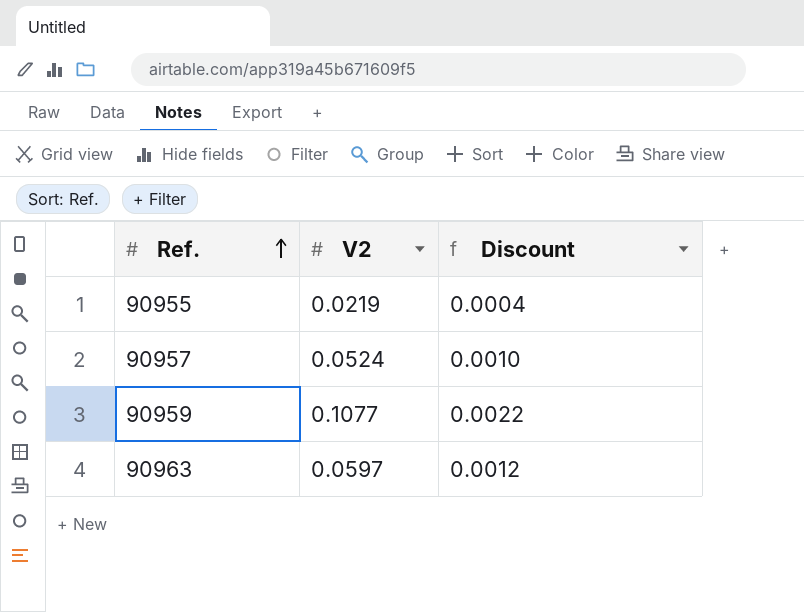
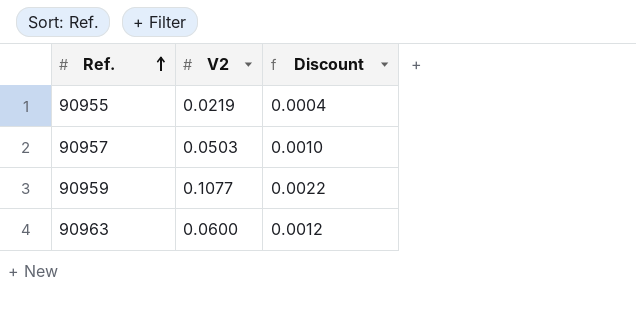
90957 | V2: 0.0524 -> 0.0503
90963 | V2: 0.0597 -> 0.0600

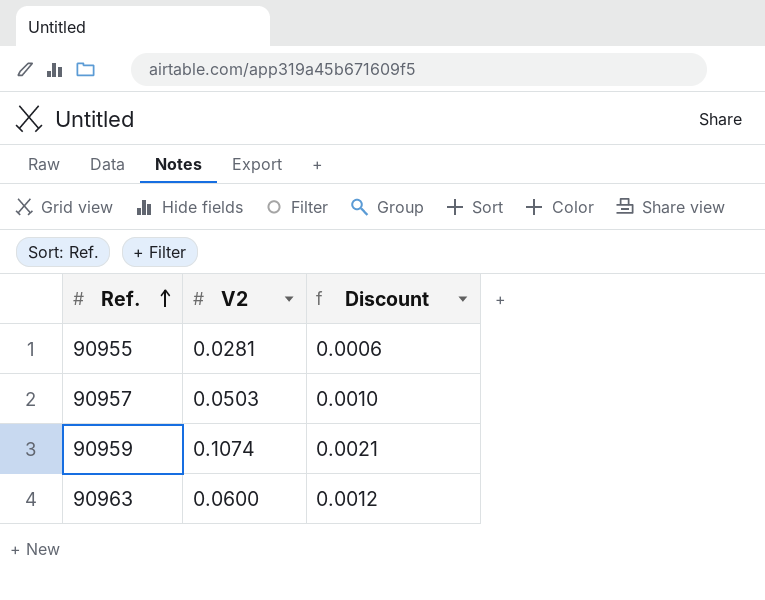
90955 | V2: 0.0219 -> 0.0281
90955 | Discount: 0.0004 -> 0.0006
90959 | V2: 0.1077 -> 0.1074
90959 | Discount: 0.0022 -> 0.0021

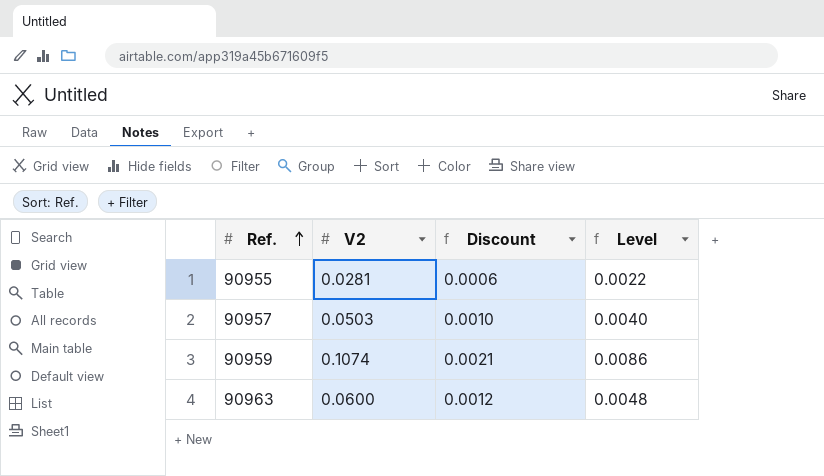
column Level | formula: none -> [V2] * 0.08

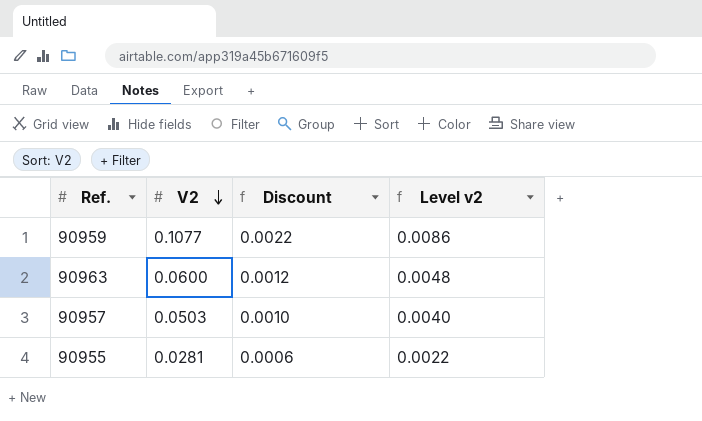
row order: Ref. ascending -> V2 descending
column name: Level -> Level v2
90959 | V2: 0.1074 -> 0.1077
90959 | Discount: 0.0021 -> 0.0022

